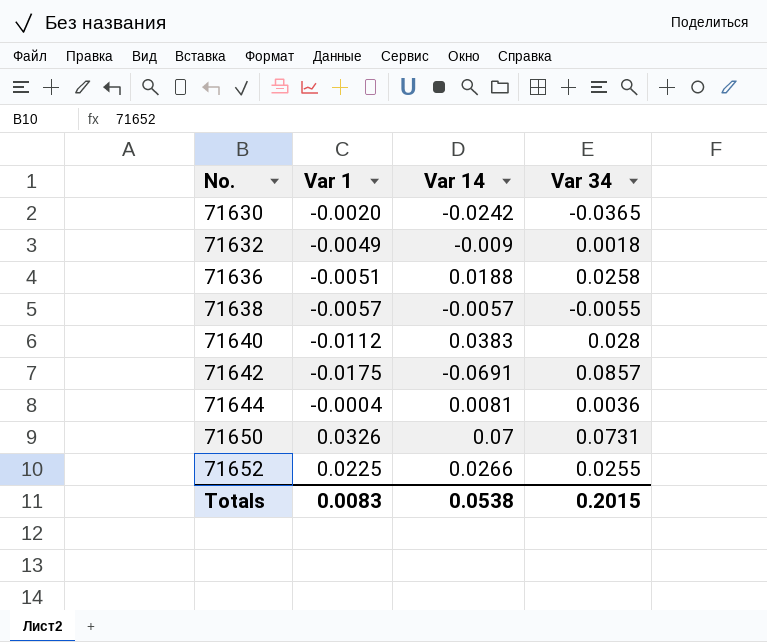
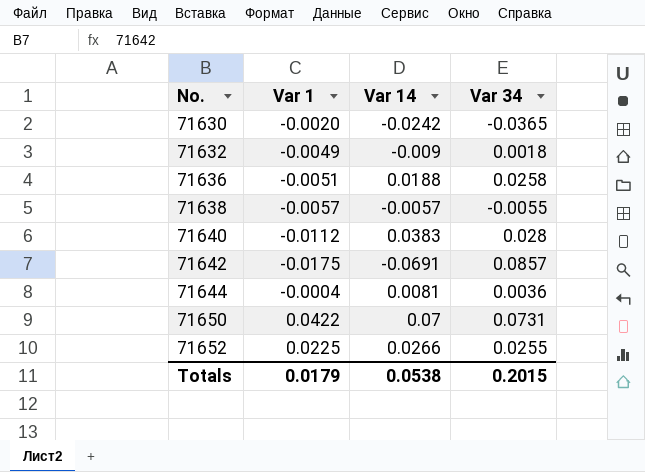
71650 | Var 1: 0.0326 -> 0.0422
Totals | Var 1: 0.0083 -> 0.0179

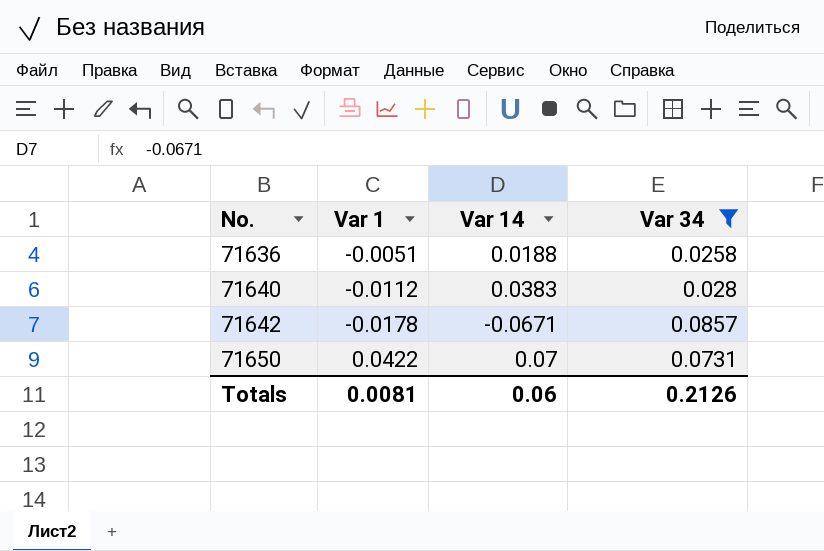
filter: none -> Var 34 >= 0.0258
71642 | Var 1: -0.0175 -> -0.0178
71642 | Var 14: -0.0691 -> -0.0671
Totals | Var 1: 0.0179 -> 0.0081
Totals | Var 14: 0.0538 -> 0.06
Totals | Var 34: 0.2015 -> 0.2126

